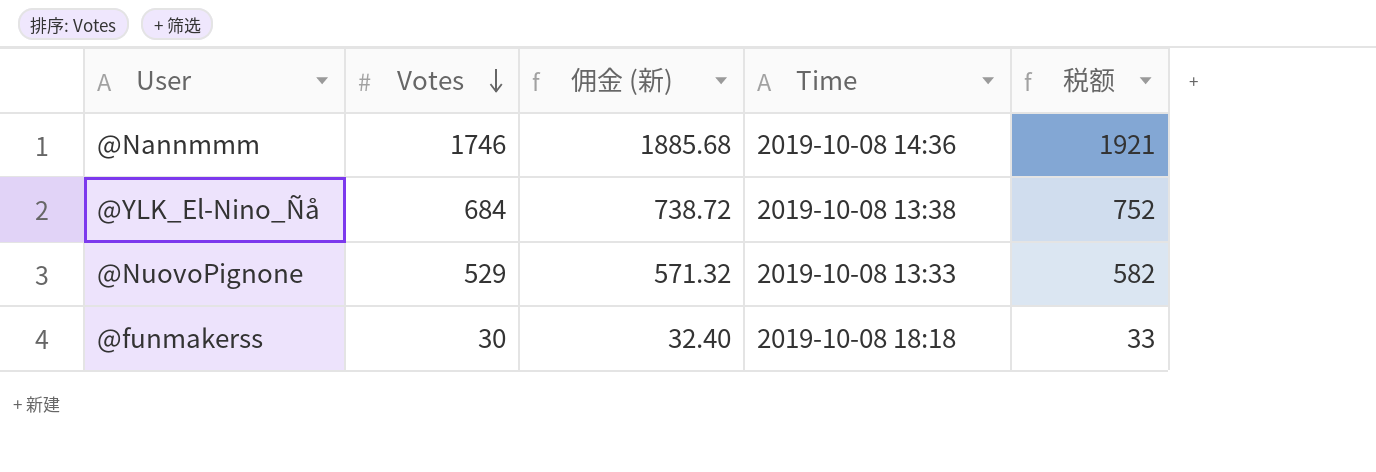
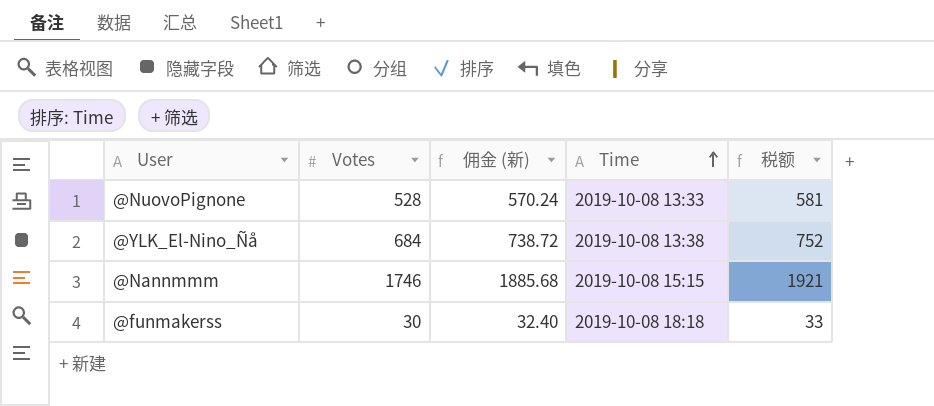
row order: Votes descending -> Time ascending
@NuovoPignone | Votes: 529 -> 528
@NuovoPignone | 佣金 (新): 571.32 -> 570.24
@NuovoPignone | 税额: 582 -> 581
@Nannmmm | Time: 2019-10-08 14:36 -> 2019-10-08 15:15

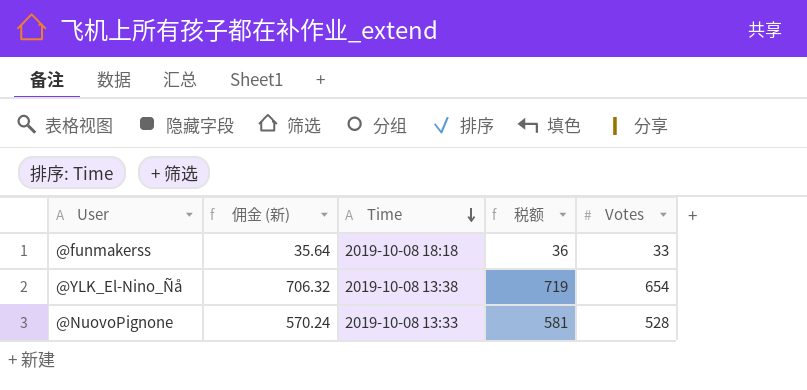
row order: Time ascending -> Time descending
column Votes | position: 2 -> 5
row @Nannmmm: 1746 | 1885.68 | 2019-10-08 15:15 | 1921 -> none
@funmakerss | 佣金 (新): 32.40 -> 35.64
@funmakerss | 税额: 33 -> 36
@funmakerss | Votes: 30 -> 33
@YLK_El-Nino_Ñå | 佣金 (新): 738.72 -> 706.32
@YLK_El-Nino_Ñå | 税额: 752 -> 719
@YLK_El-Nino_Ñå | Votes: 684 -> 654

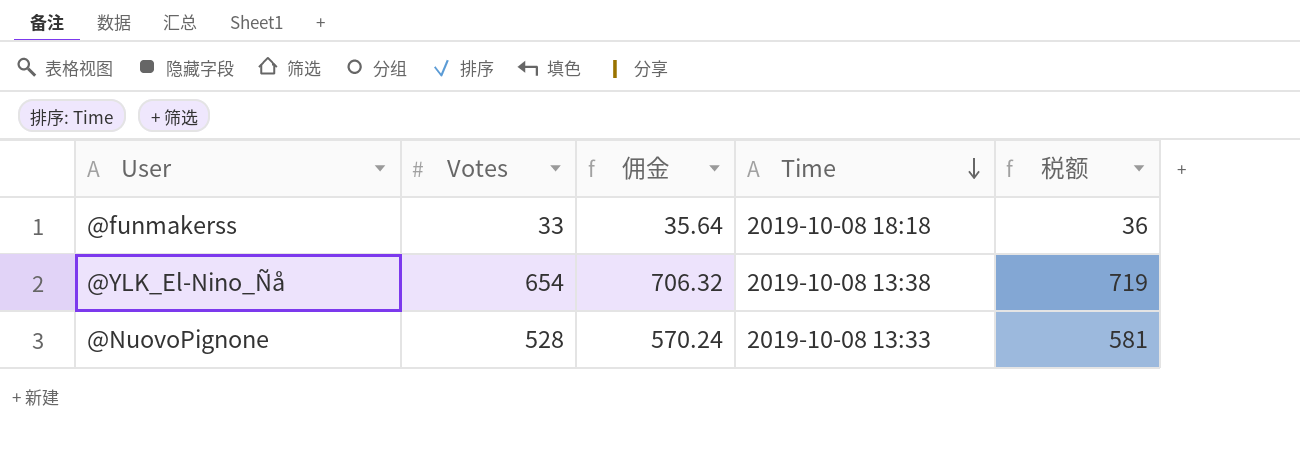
column Votes | position: 5 -> 2
column name: 佣金 (新) -> 佣金

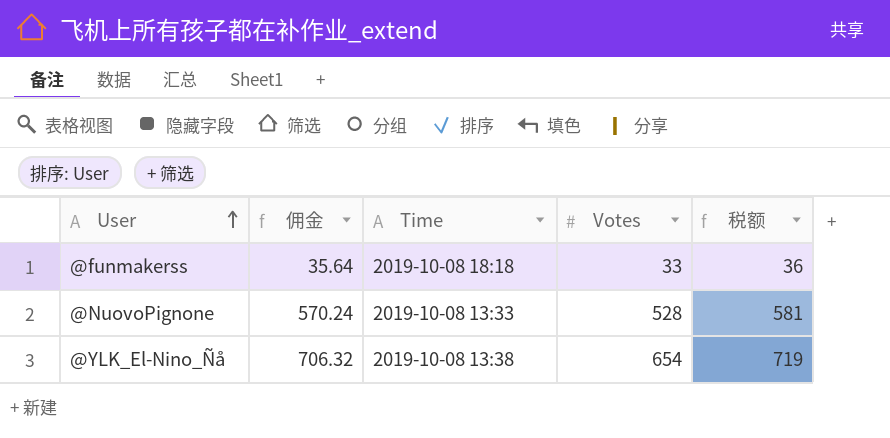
row order: Time descending -> User ascending
column Votes | position: 2 -> 4

